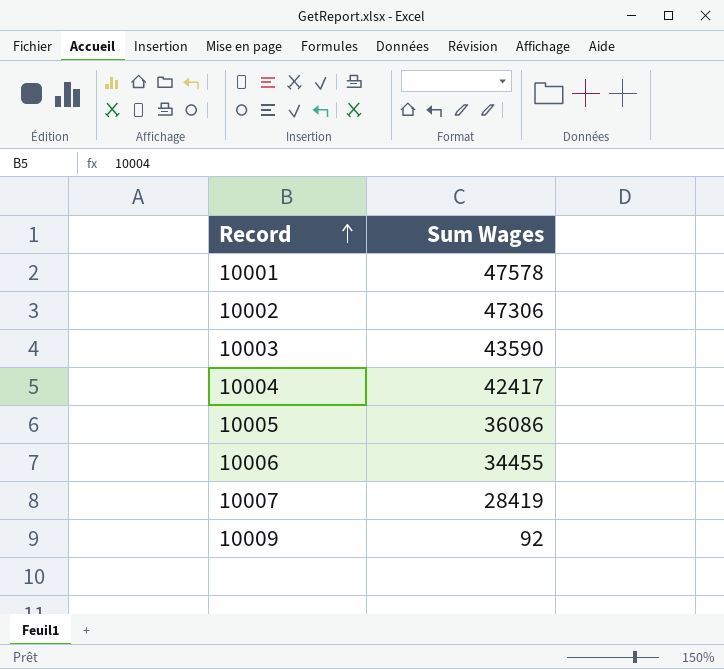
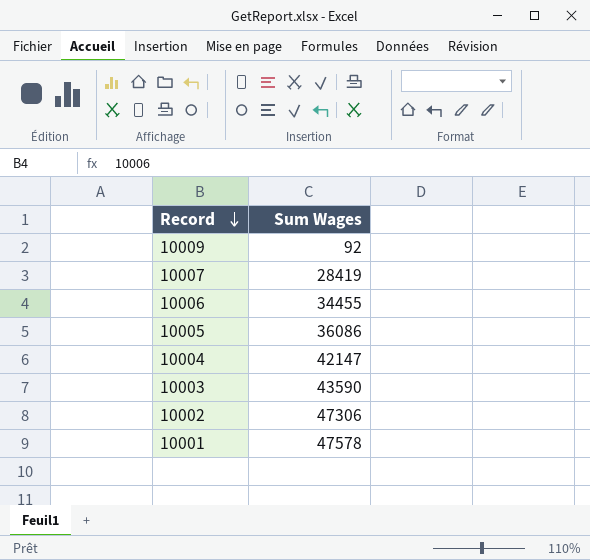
row order: Record ascending -> Record descending
10004 | Sum Wages: 42417 -> 42147

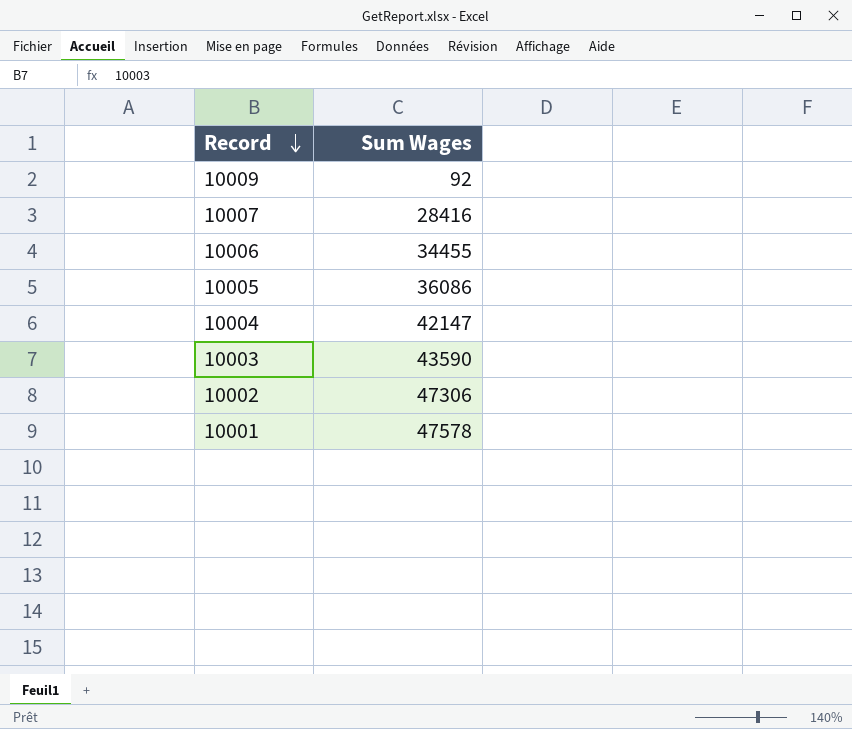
10007 | Sum Wages: 28419 -> 28416

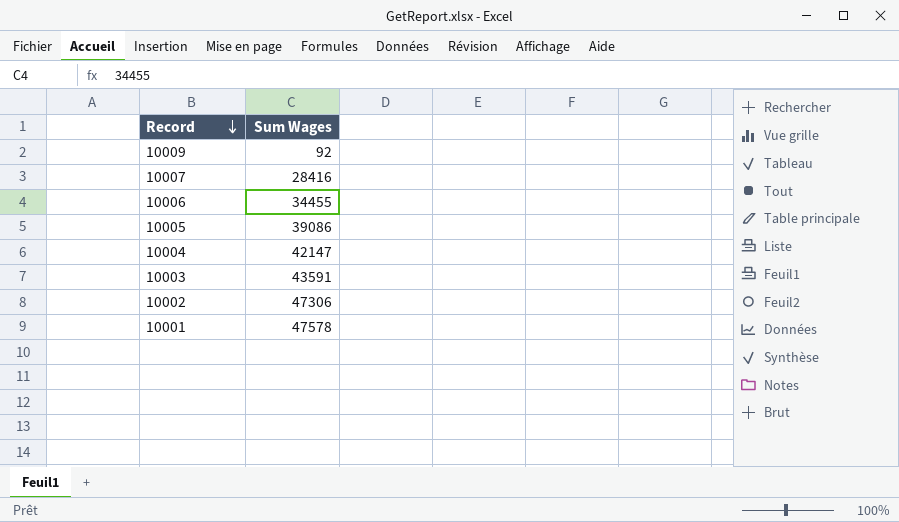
10005 | Sum Wages: 36086 -> 39086
10003 | Sum Wages: 43590 -> 43591

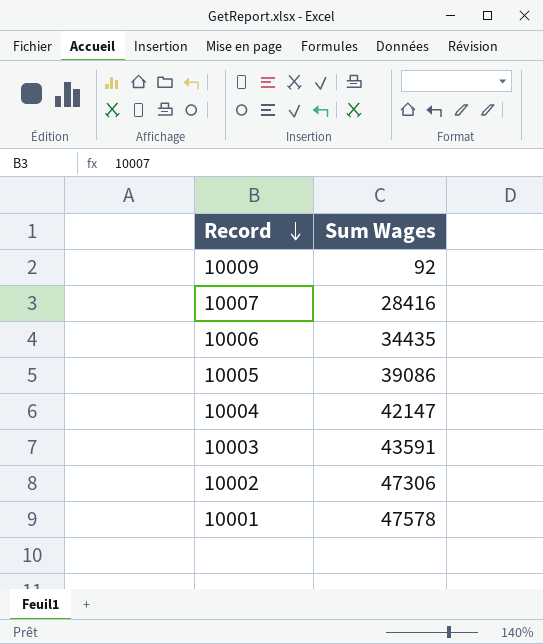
10006 | Sum Wages: 34455 -> 34435

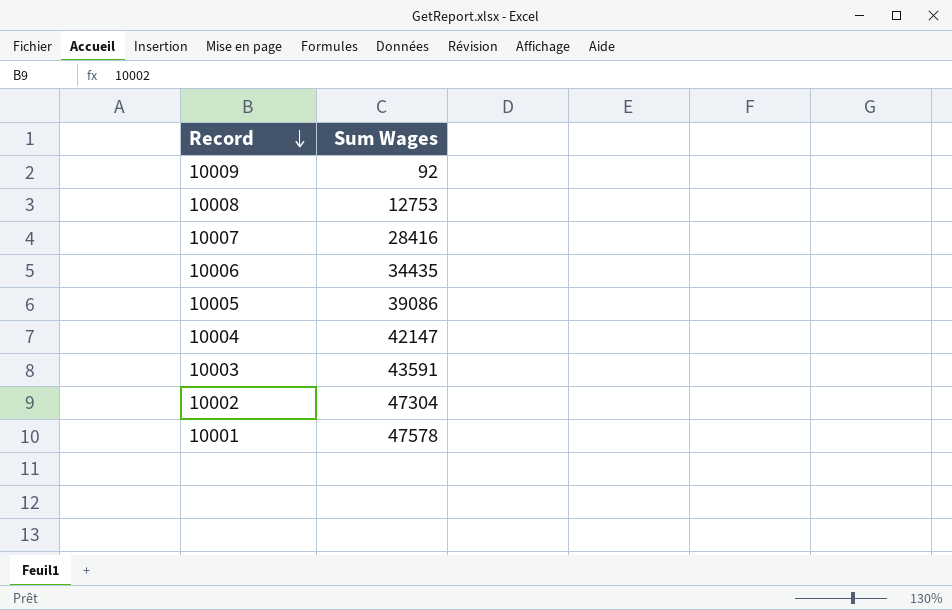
row 10008: none -> 12753
10002 | Sum Wages: 47306 -> 47304

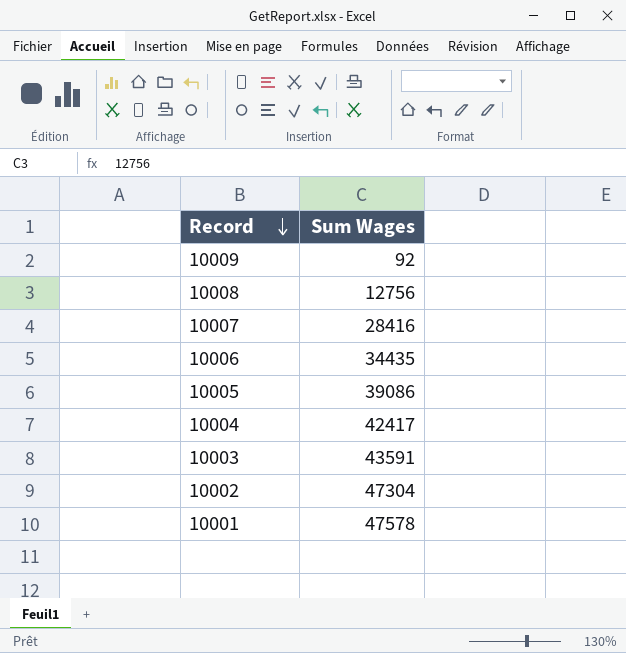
10008 | Sum Wages: 12753 -> 12756
10004 | Sum Wages: 42147 -> 42417

